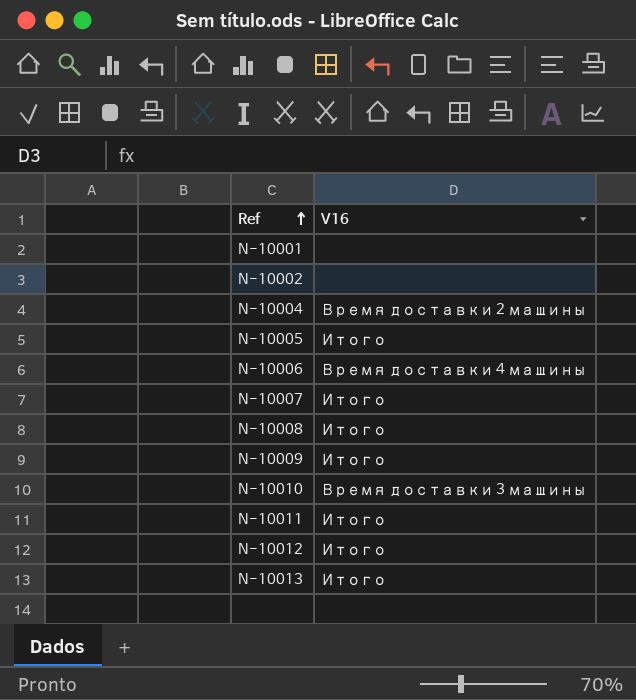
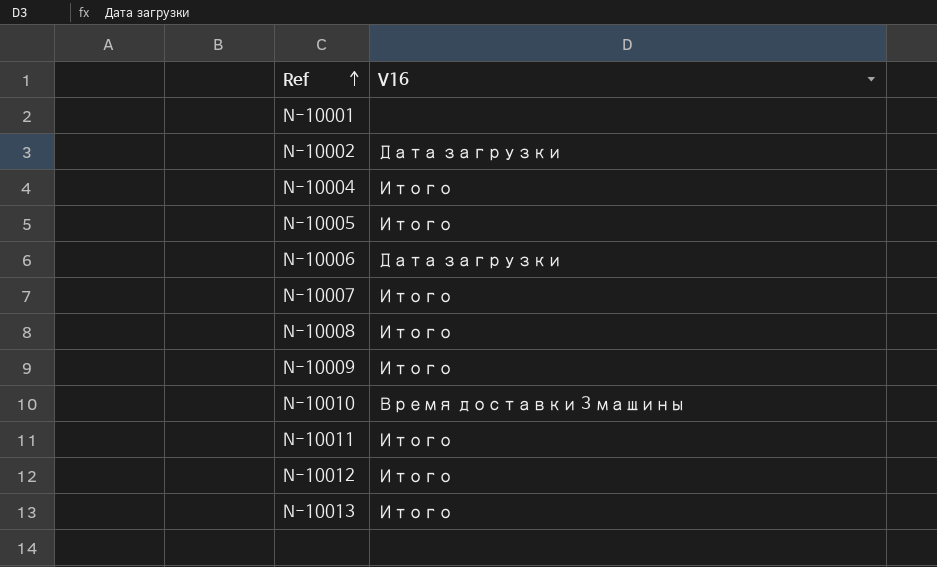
N-10002 | V16: none -> Дата загрузки
N-10004 | V16: Время доставки 2 машины -> Итого
N-10006 | V16: Время доставки 4 машины -> Дата загрузки

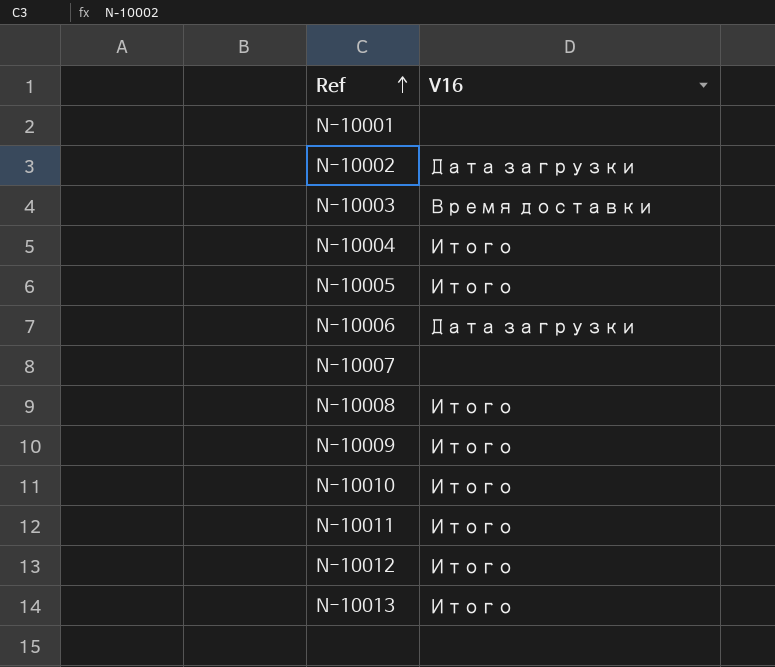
row N-10003: none -> Время доставки
N-10007 | V16: Итого -> none
N-10010 | V16: Время доставки 3 машины -> Итого

